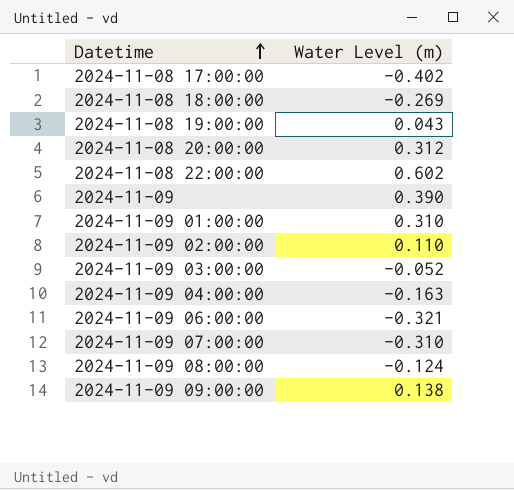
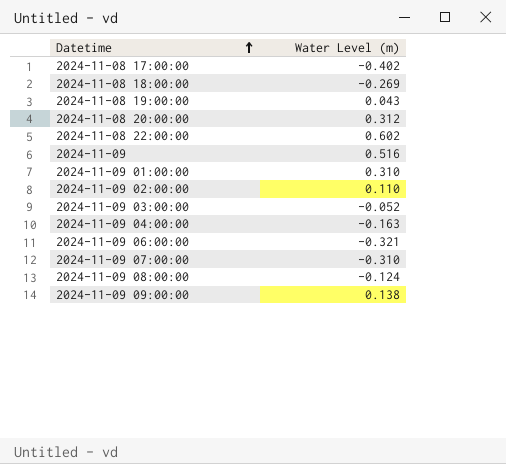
2024-11-09 | Water Level (m): 0.390 -> 0.516

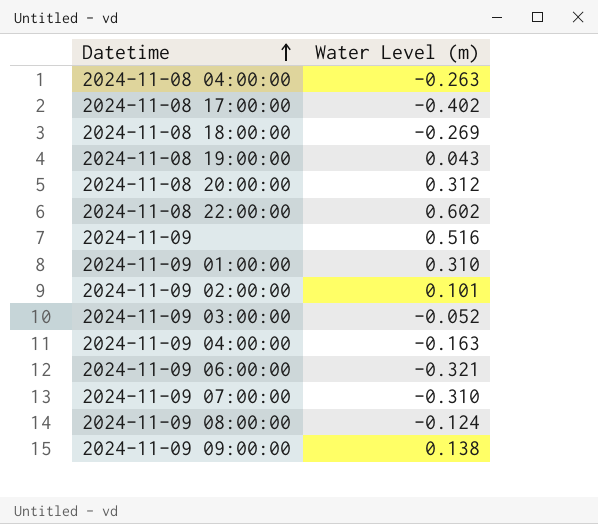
row 2024-11-08 04:00:00: none -> -0.263
2024-11-09 02:00:00 | Water Level (m): 0.110 -> 0.101

